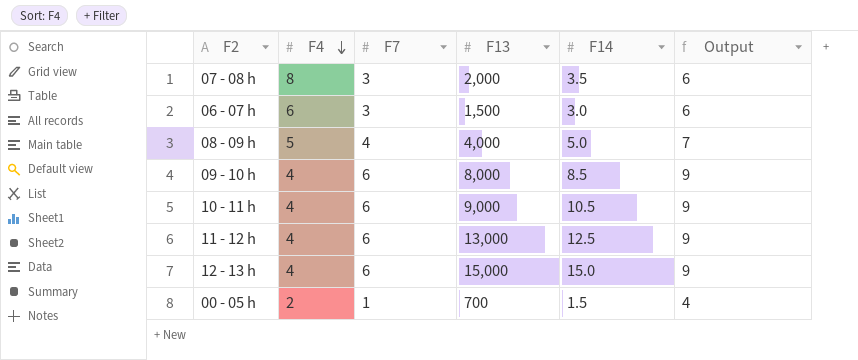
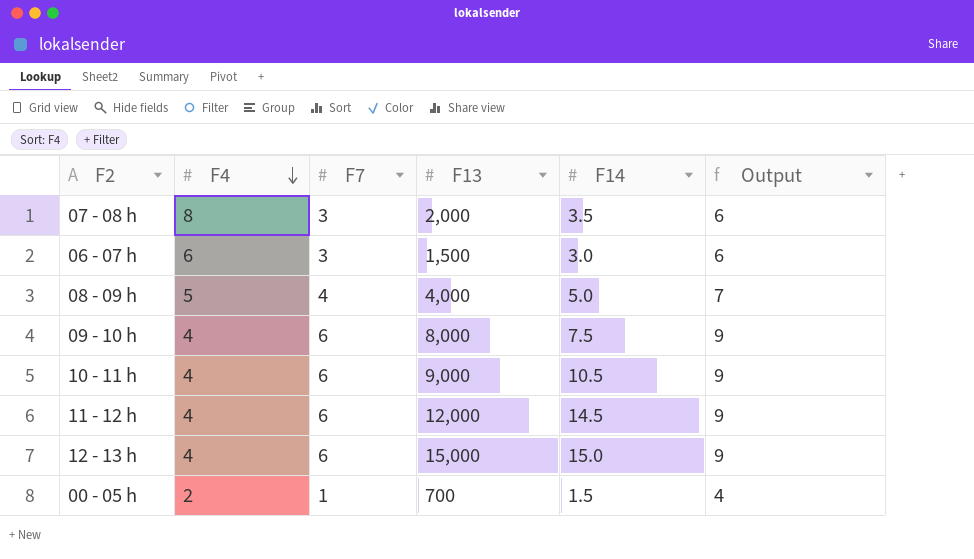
09 - 10 h | F14: 8.5 -> 7.5
11 - 12 h | F13: 13,000 -> 12,000
11 - 12 h | F14: 12.5 -> 14.5

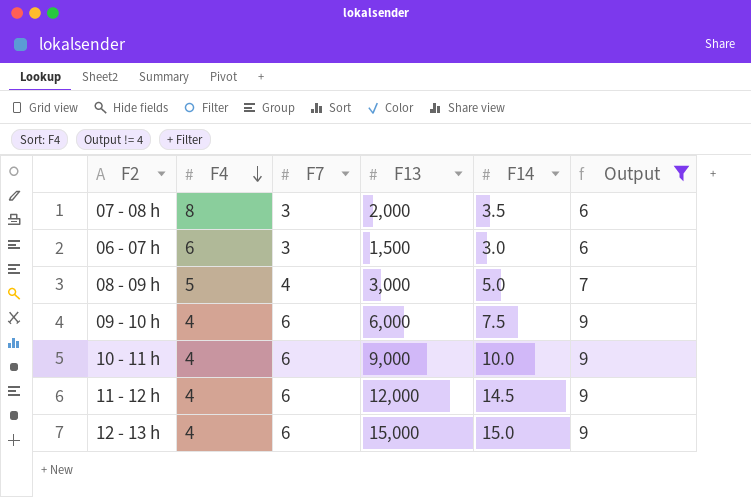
filter: none -> Output != 4
08 - 09 h | F13: 4,000 -> 3,000
09 - 10 h | F13: 8,000 -> 6,000
10 - 11 h | F14: 10.5 -> 10.0

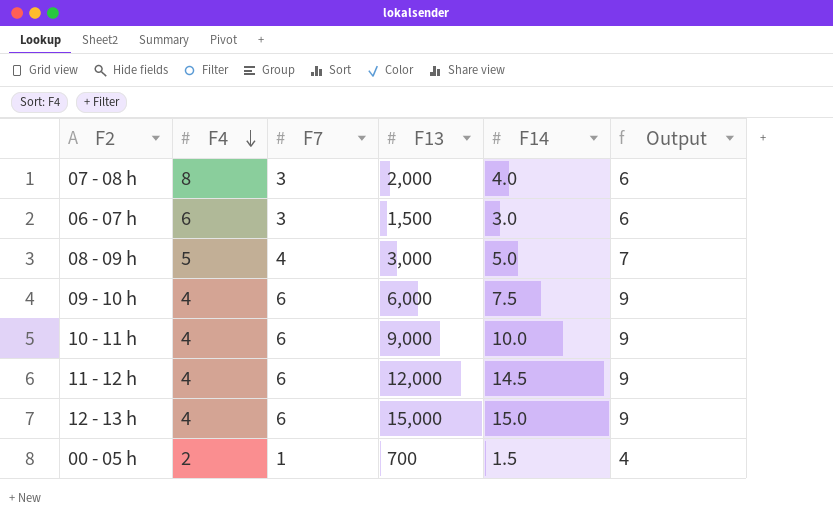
filter: Output != 4 -> none
07 - 08 h | F14: 3.5 -> 4.0

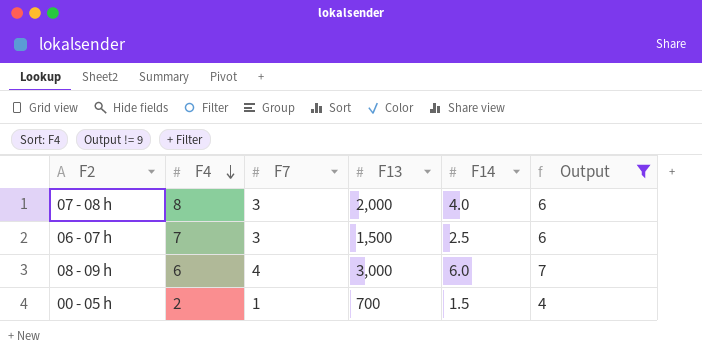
filter: none -> Output != 9
06 - 07 h | F4: 6 -> 7
06 - 07 h | F14: 3.0 -> 2.5
08 - 09 h | F4: 5 -> 6
08 - 09 h | F14: 5.0 -> 6.0

